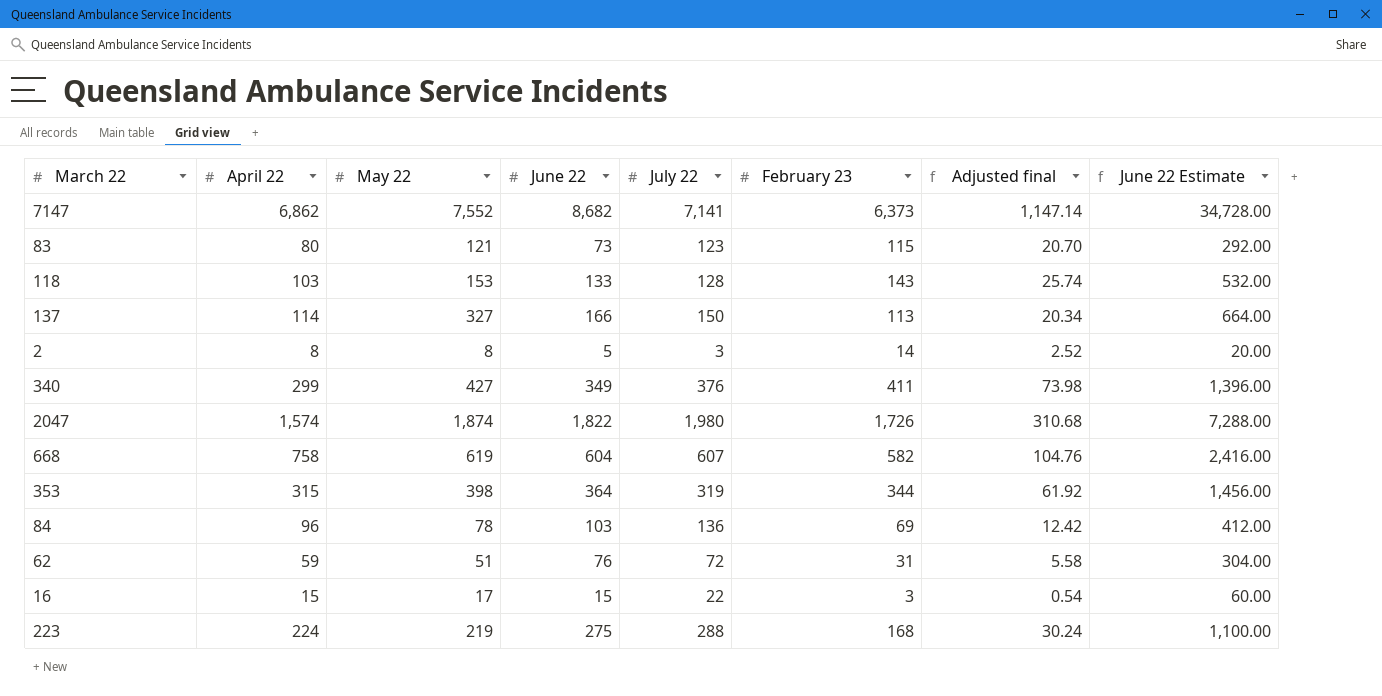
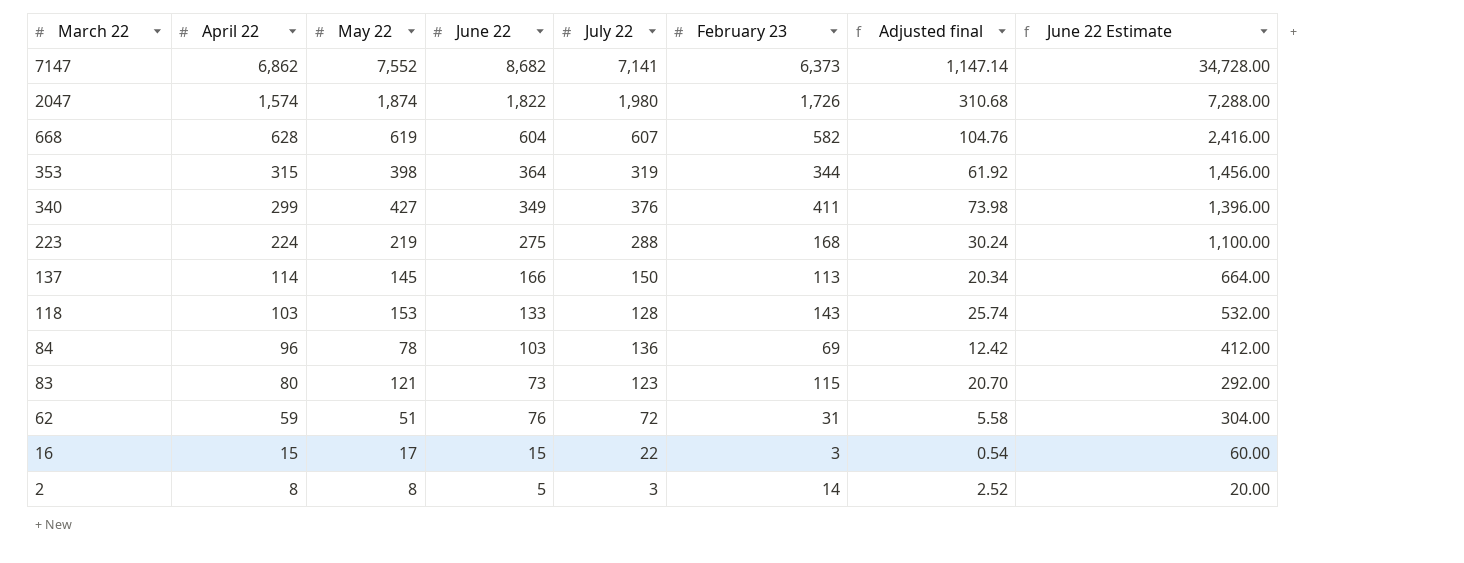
row order: none -> March 22 descending
668 | April 22: 758 -> 628
137 | May 22: 327 -> 145

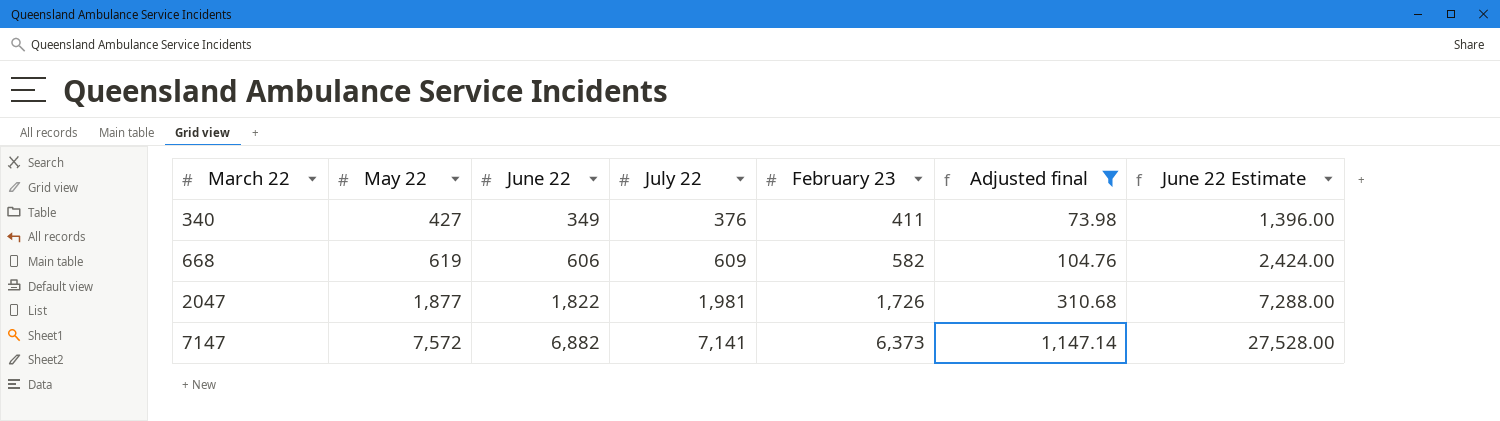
filter: none -> Adjusted final >= 73.98
row order: March 22 descending -> March 22 ascending
column April 22 | position: 2 -> none
668 | June 22: 604 -> 606
668 | July 22: 607 -> 609
668 | June 22 Estimate: 2,416.00 -> 2,424.00
2047 | May 22: 1,874 -> 1,877
2047 | July 22: 1,980 -> 1,981
7147 | May 22: 7,552 -> 7,572
7147 | June 22: 8,682 -> 6,882
7147 | June 22 Estimate: 34,728.00 -> 27,528.00

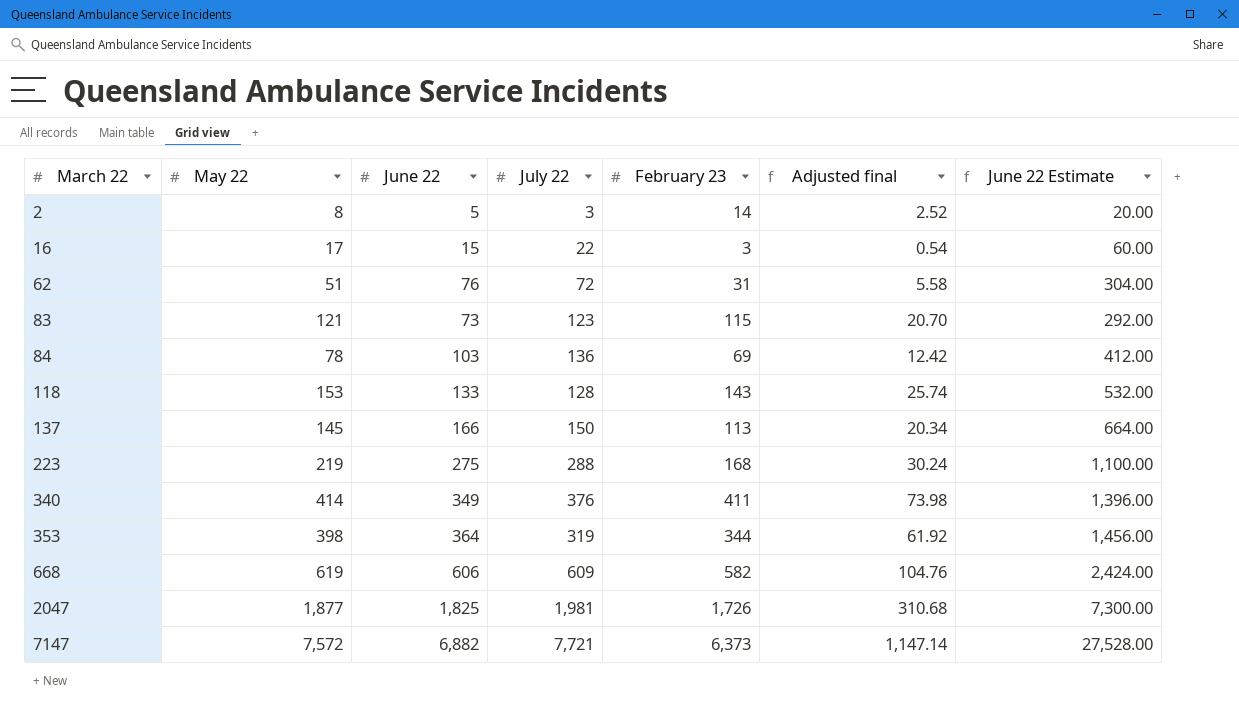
filter: Adjusted final >= 73.98 -> none
340 | May 22: 427 -> 414
2047 | June 22: 1,822 -> 1,825
2047 | June 22 Estimate: 7,288.00 -> 7,300.00
7147 | July 22: 7,141 -> 7,721

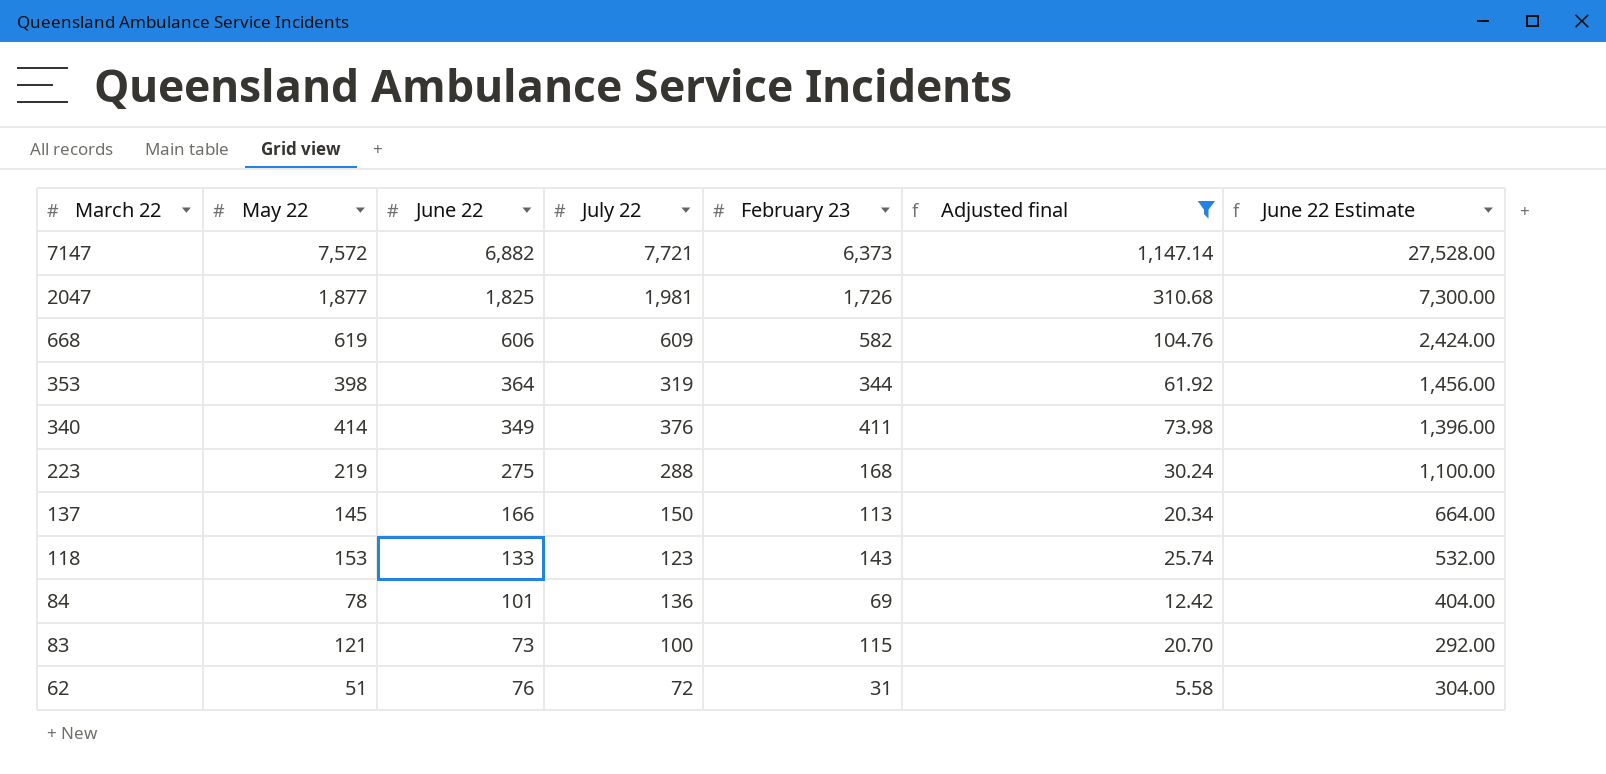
filter: none -> Adjusted final >= 5.58
row order: March 22 ascending -> March 22 descending
118 | July 22: 128 -> 123
84 | June 22: 103 -> 101
84 | June 22 Estimate: 412.00 -> 404.00
83 | July 22: 123 -> 100

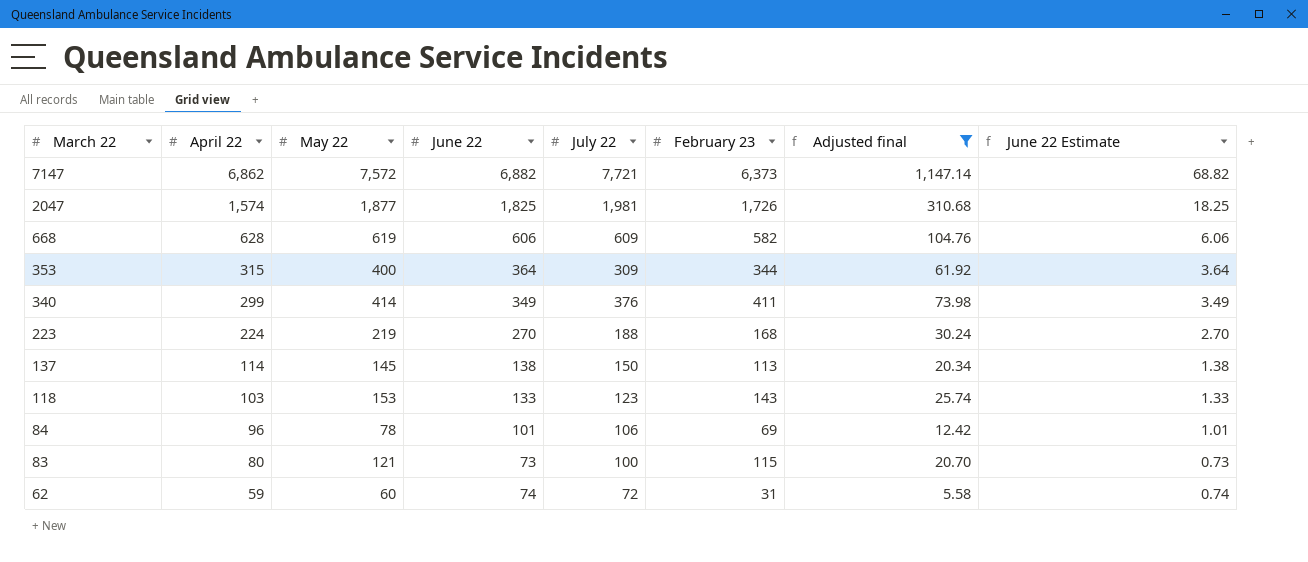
column April 22 | position: none -> 2
column June 22 Estimate | formula: [June 22] * 4 -> [June 22] * 0.01
353 | May 22: 398 -> 400
353 | July 22: 319 -> 309
223 | June 22: 275 -> 270
223 | July 22: 288 -> 188
137 | June 22: 166 -> 138
84 | July 22: 136 -> 106
62 | May 22: 51 -> 60
62 | June 22: 76 -> 74

